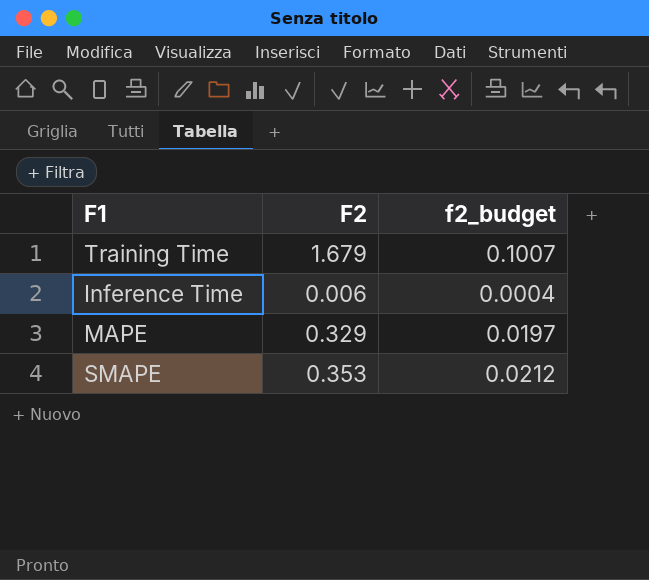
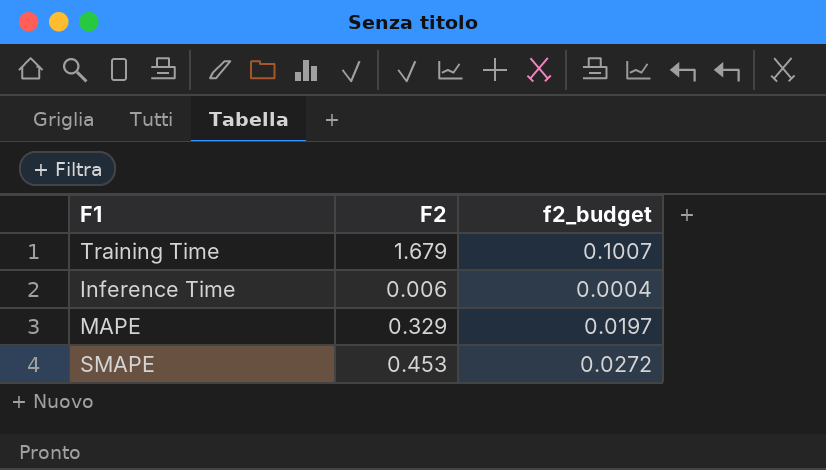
SMAPE | F2: 0.353 -> 0.453
SMAPE | f2_budget: 0.0212 -> 0.0272

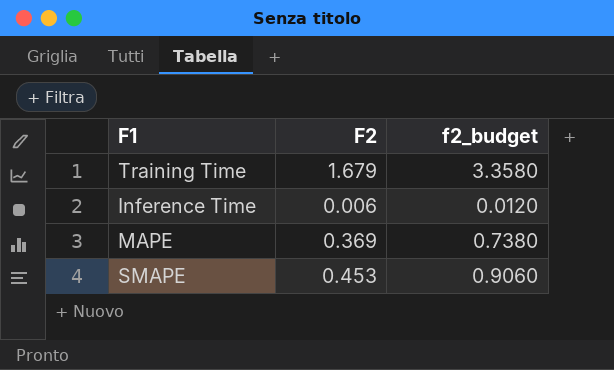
column f2_budget | formula: [F2] * 0.06 -> [F2] * 2
MAPE | F2: 0.329 -> 0.369

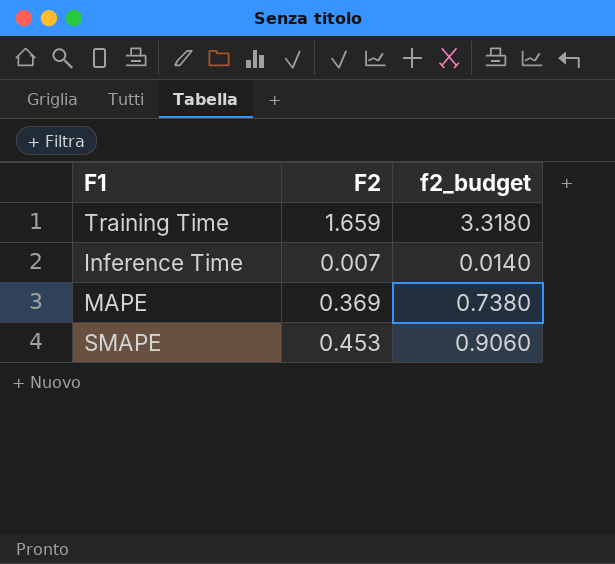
Training Time | F2: 1.679 -> 1.659
Training Time | f2_budget: 3.3580 -> 3.3180
Inference Time | F2: 0.006 -> 0.007
Inference Time | f2_budget: 0.0120 -> 0.0140

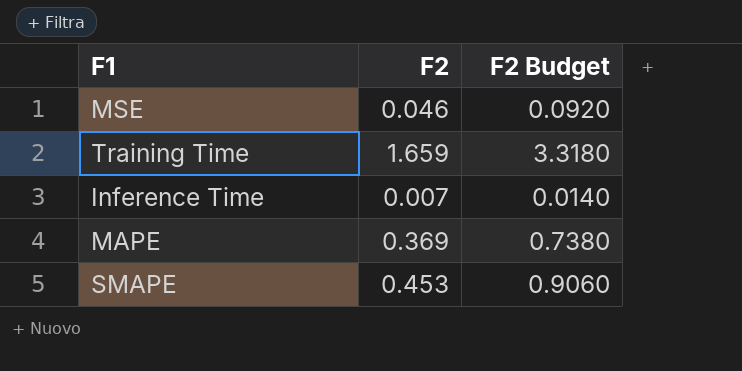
column name: f2_budget -> F2 Budget
row MSE: none -> 0.046 | 0.0920

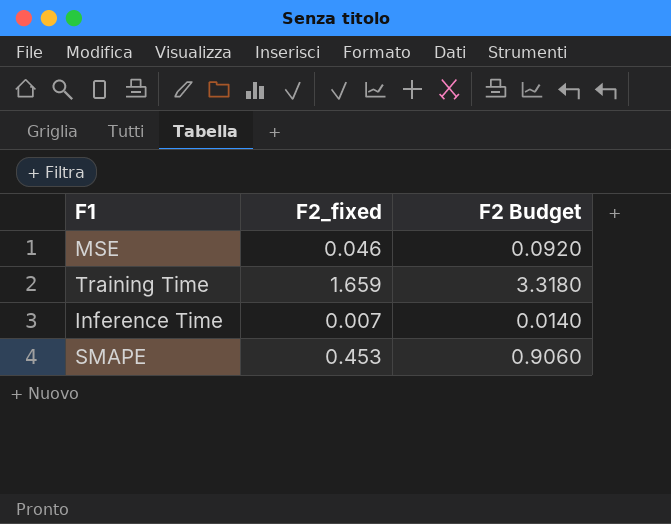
column name: F2 -> F2_fixed
row MAPE: 0.369 | 0.7380 -> none

